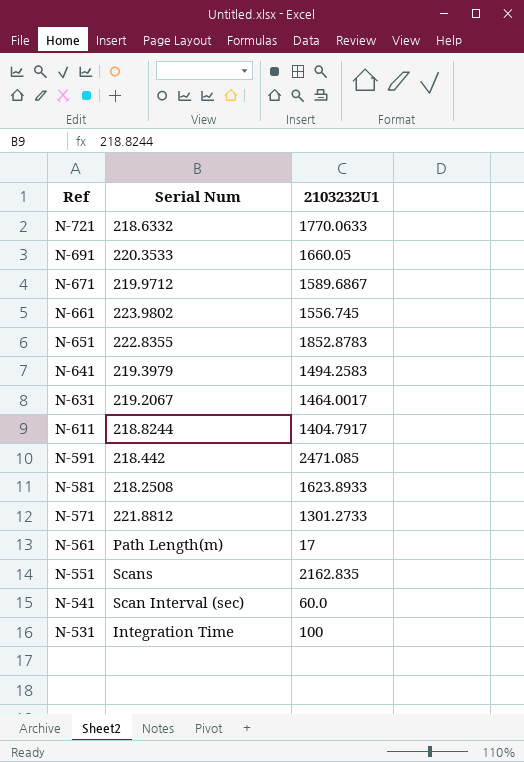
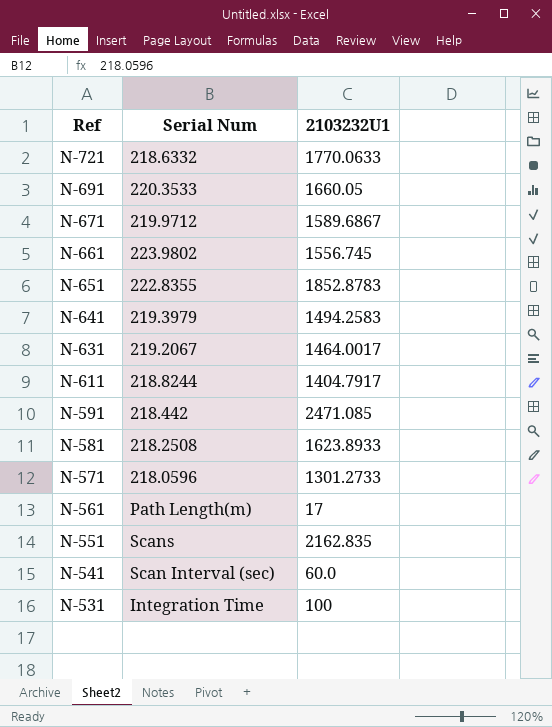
N-571 | Serial Num: 221.8812 -> 218.0596

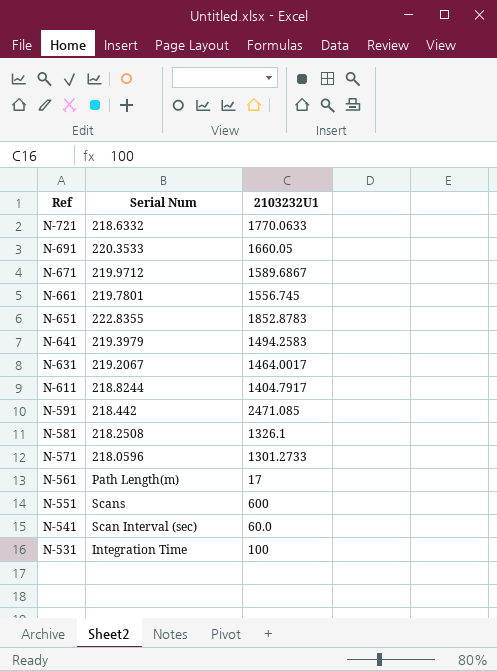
N-661 | Serial Num: 223.9802 -> 219.7801
N-581 | 2103232U1: 1623.8933 -> 1326.1
N-551 | 2103232U1: 2162.835 -> 600

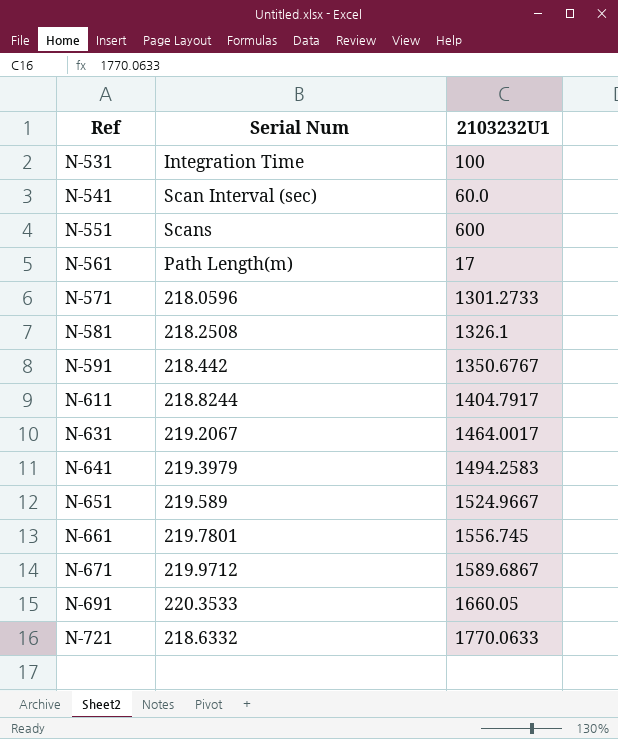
row order: Ref descending -> Ref ascending
N-591 | 2103232U1: 2471.085 -> 1350.6767
N-651 | Serial Num: 222.8355 -> 219.589
N-651 | 2103232U1: 1852.8783 -> 1524.9667

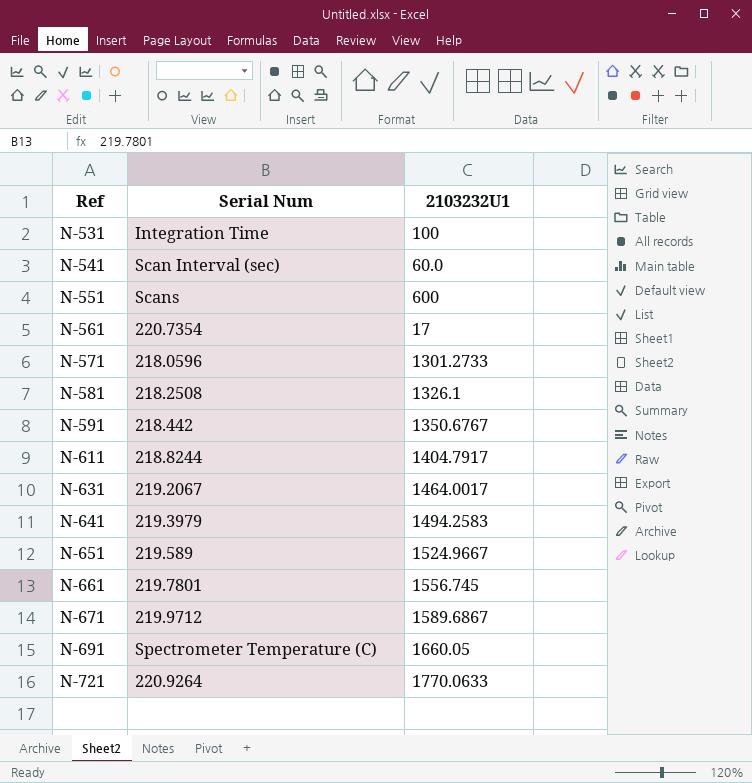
N-561 | Serial Num: Path Length(m) -> 220.7354
N-691 | Serial Num: 220.3533 -> Spectrometer Temperature (C)
N-721 | Serial Num: 218.6332 -> 220.9264

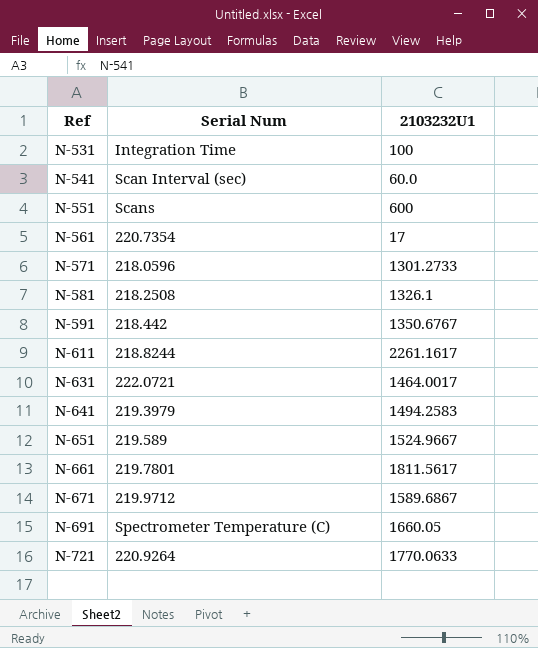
N-611 | 2103232U1: 1404.7917 -> 2261.1617
N-631 | Serial Num: 219.2067 -> 222.0721
N-661 | 2103232U1: 1556.745 -> 1811.5617

